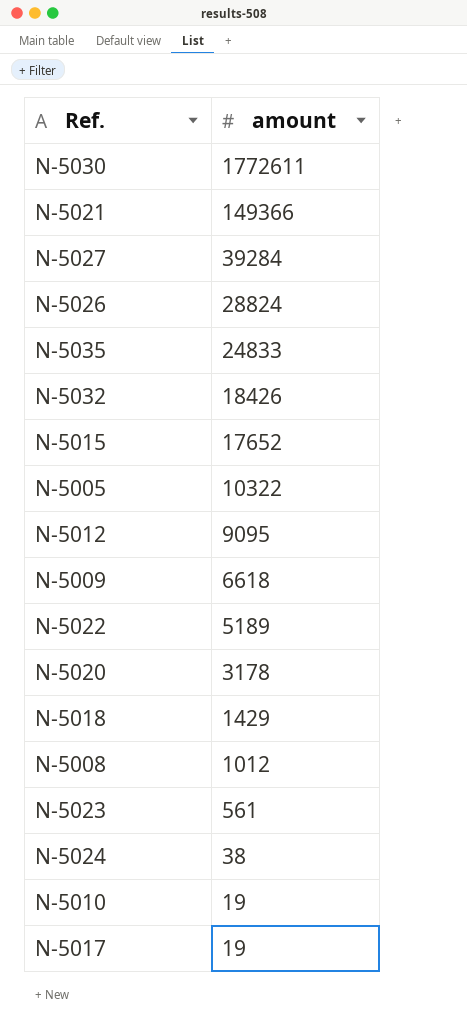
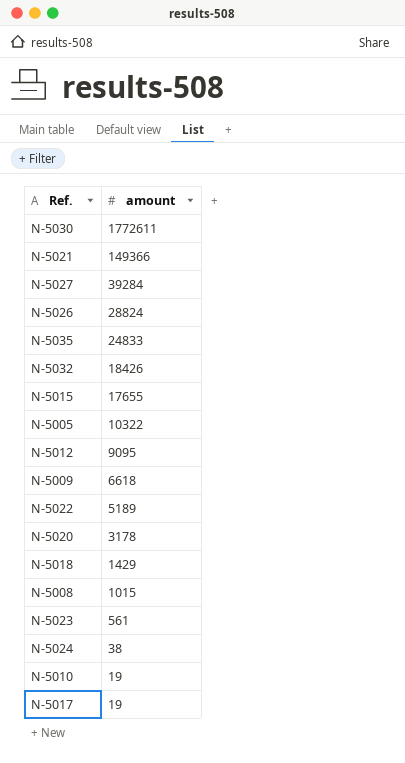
N-5015 | amount: 17652 -> 17655
N-5008 | amount: 1012 -> 1015

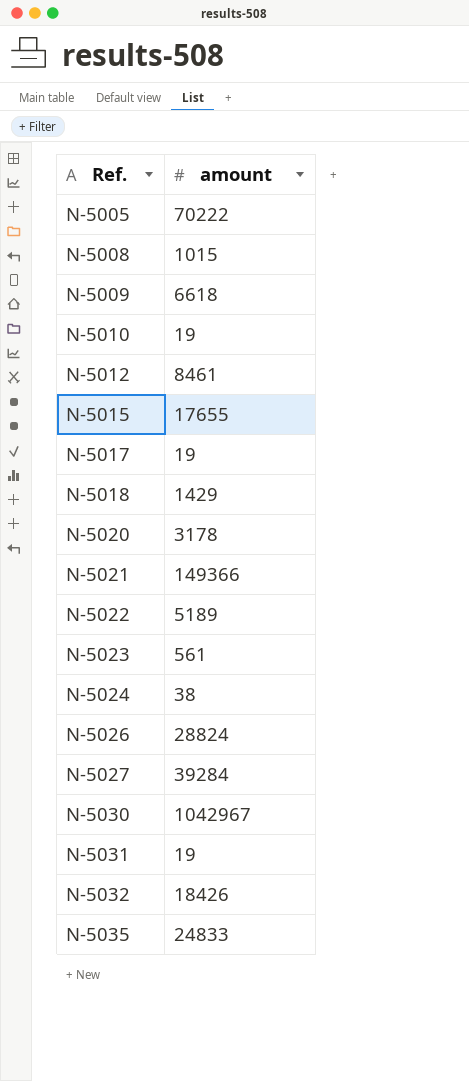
row order: amount descending -> Ref. ascending
N-5005 | amount: 10322 -> 70222
N-5012 | amount: 9095 -> 8461
N-5030 | amount: 1772611 -> 1042967
row N-5031: none -> 19

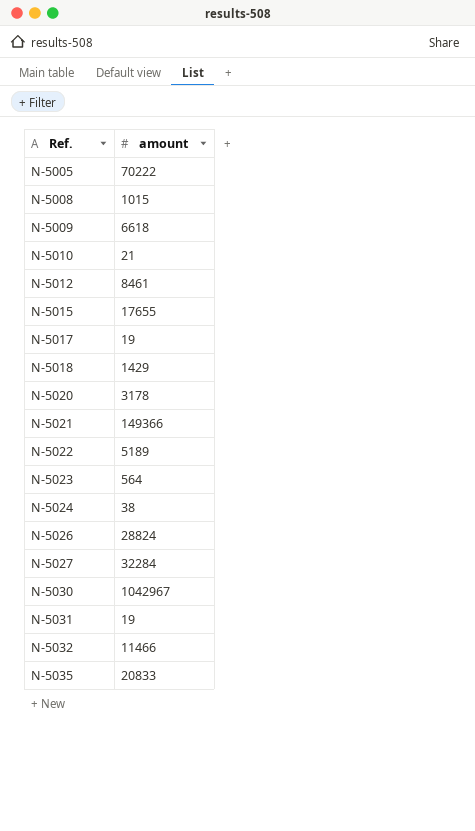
N-5010 | amount: 19 -> 21
N-5023 | amount: 561 -> 564
N-5027 | amount: 39284 -> 32284
N-5032 | amount: 18426 -> 11466
N-5035 | amount: 24833 -> 20833

